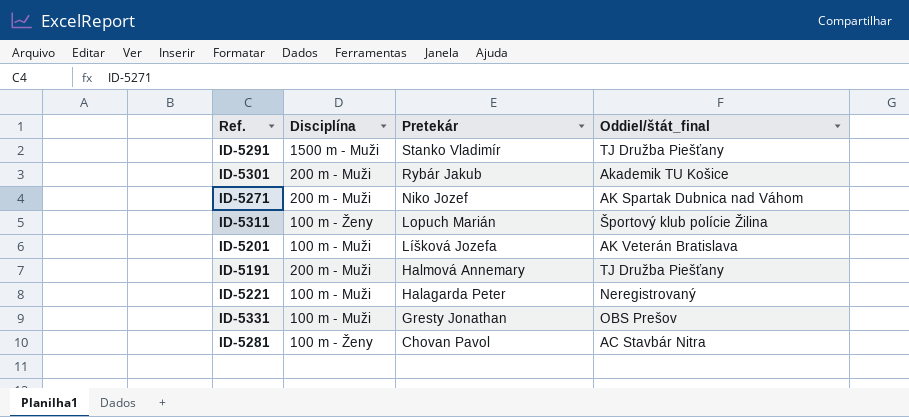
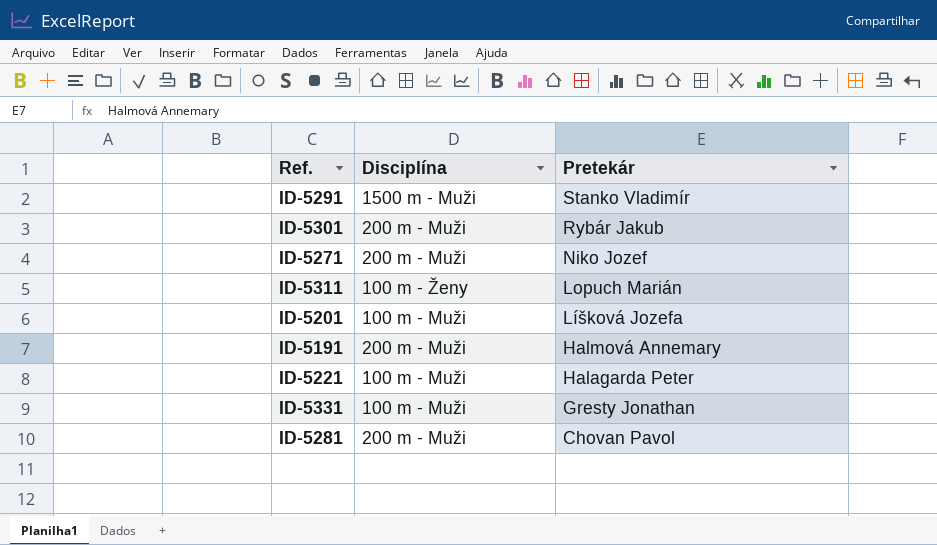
column Oddiel/štát_final | position: 4 -> none
ID-5281 | Disciplína: 100 m - Ženy -> 200 m - Muži

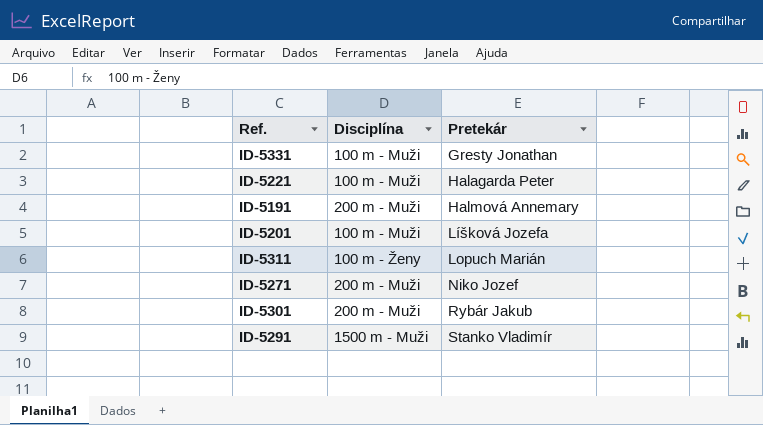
row order: Pretekár descending -> Pretekár ascending
row ID-5281: 200 m - Muži | Chovan Pavol -> none

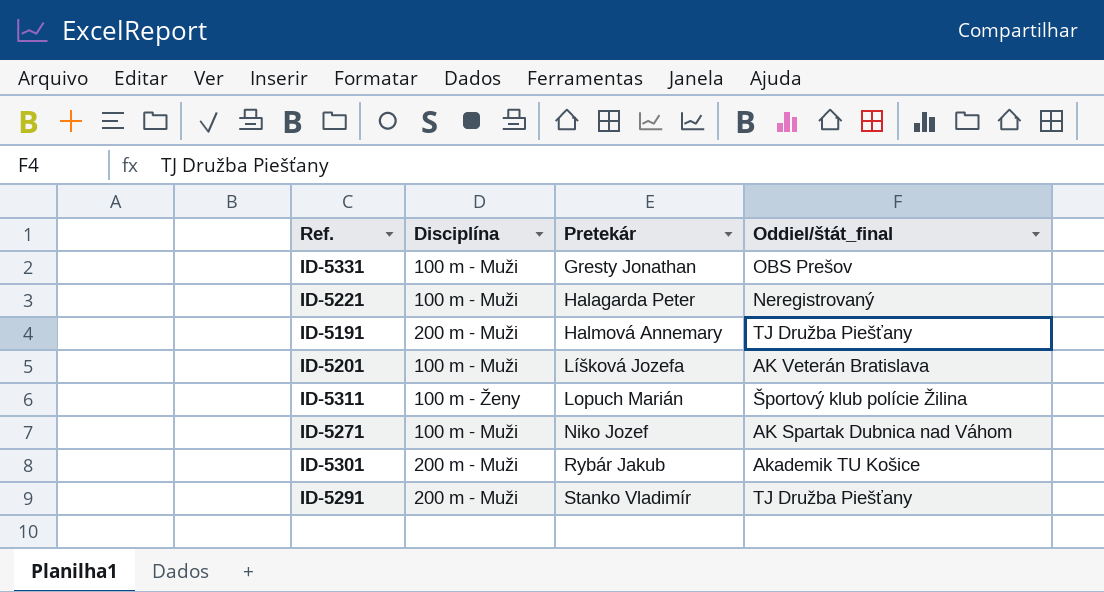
column Oddiel/štát_final | position: none -> 4
ID-5271 | Disciplína: 200 m - Muži -> 100 m - Muži
ID-5291 | Disciplína: 1500 m - Muži -> 200 m - Muži

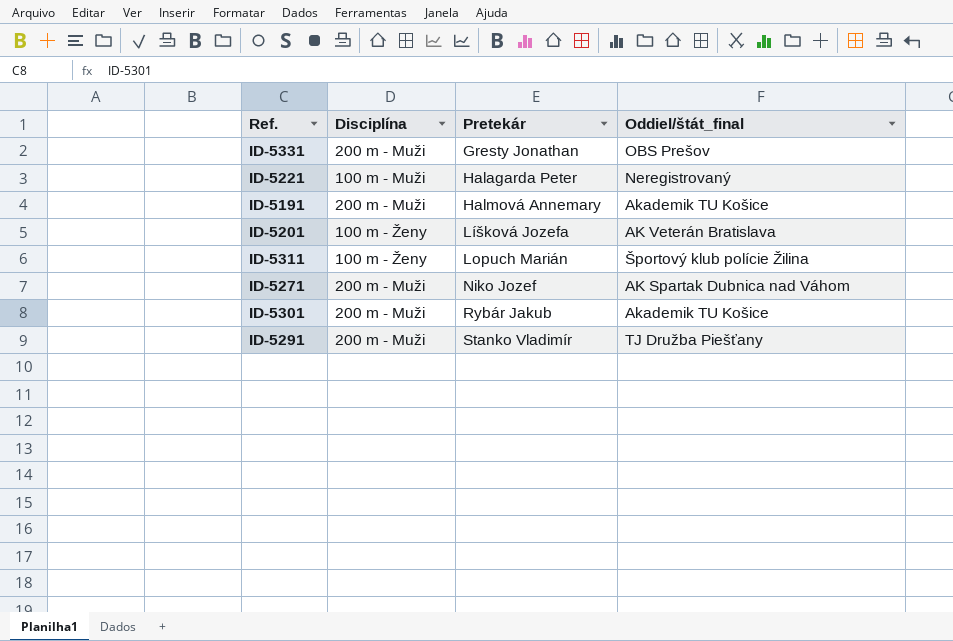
ID-5331 | Disciplína: 100 m - Muži -> 200 m - Muži
ID-5191 | Oddiel/štát_final: TJ Družba Piešťany -> Akademik TU Košice
ID-5201 | Disciplína: 100 m - Muži -> 100 m - Ženy
ID-5271 | Disciplína: 100 m - Muži -> 200 m - Muži

